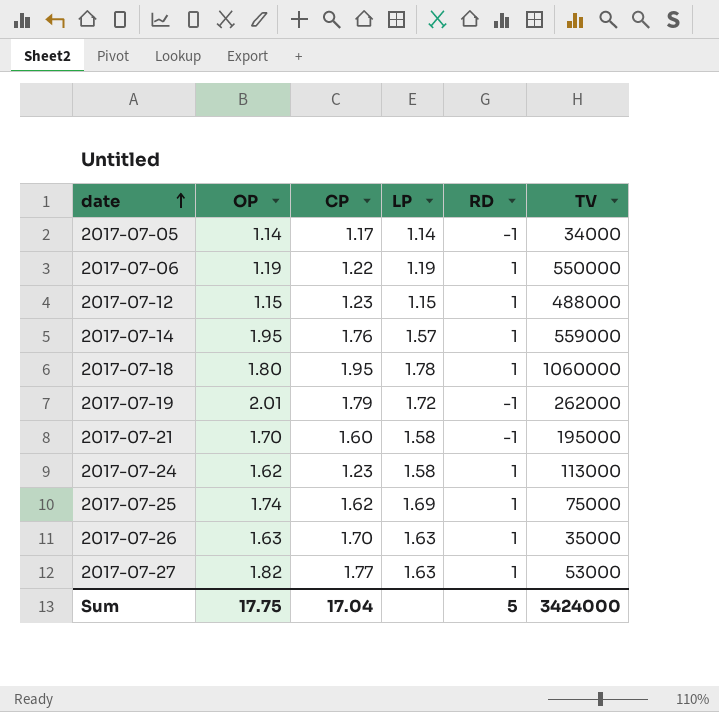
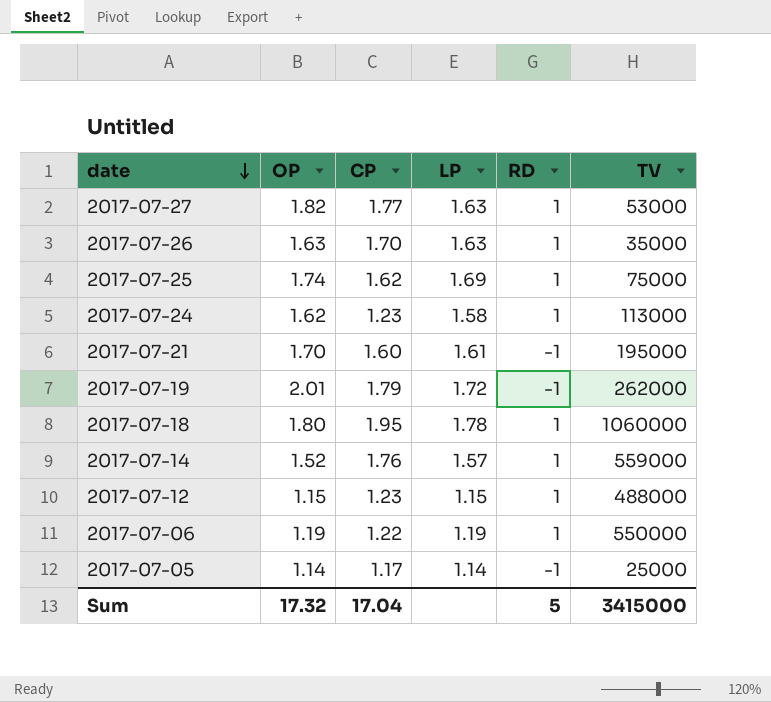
row order: date ascending -> date descending
2017-07-21 | LP: 1.58 -> 1.61
2017-07-14 | OP: 1.95 -> 1.52
2017-07-05 | TV: 34000 -> 25000
Sum | OP: 17.75 -> 17.32
Sum | TV: 3424000 -> 3415000

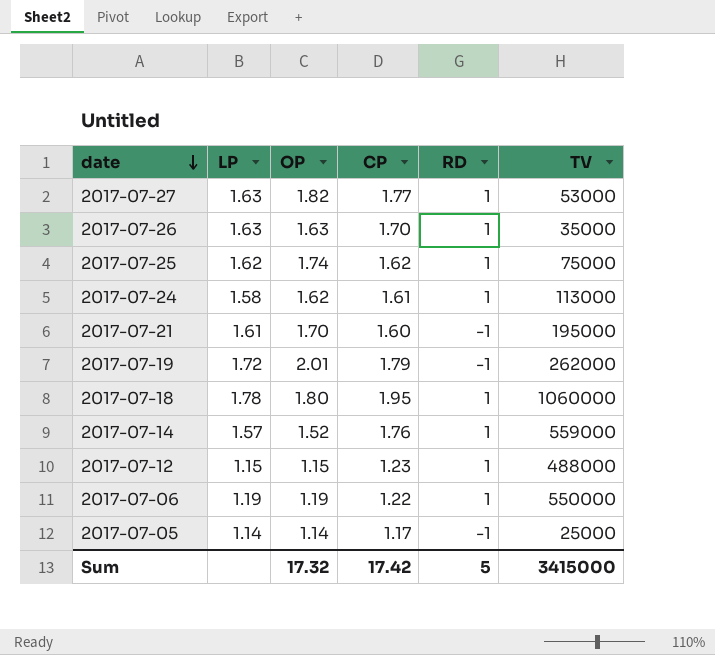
column LP | position: 4 -> 2
2017-07-25 | LP: 1.69 -> 1.62
2017-07-24 | CP: 1.23 -> 1.61
Sum | CP: 17.04 -> 17.42

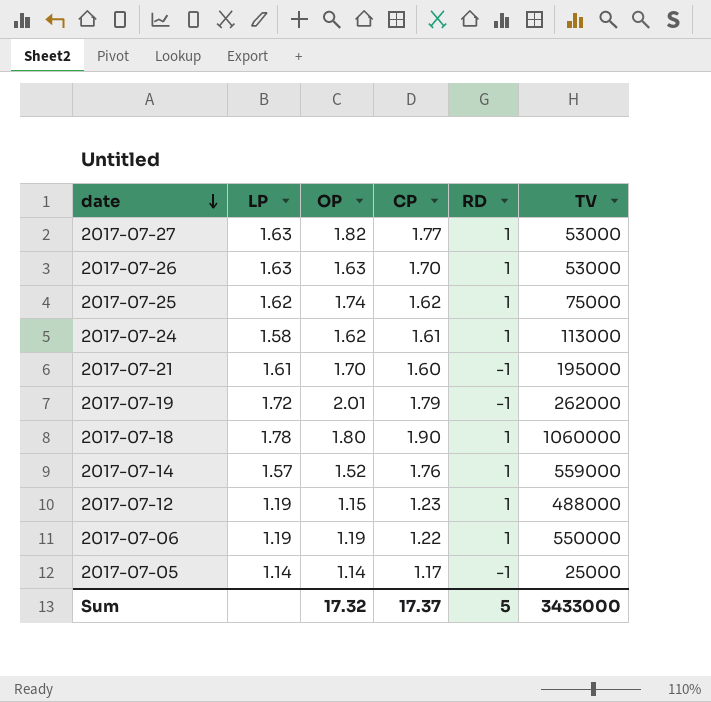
2017-07-26 | TV: 35000 -> 53000
2017-07-18 | CP: 1.95 -> 1.90
2017-07-12 | LP: 1.15 -> 1.19
Sum | CP: 17.42 -> 17.37
Sum | TV: 3415000 -> 3433000

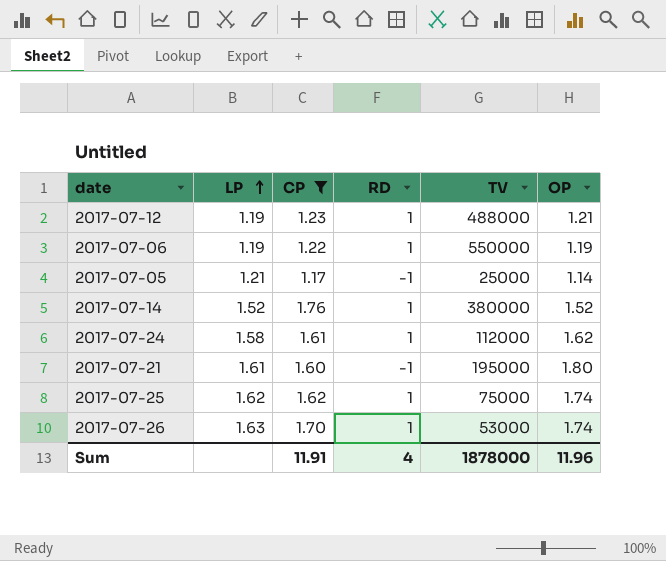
filter: none -> CP <= 1.76
row order: date descending -> LP ascending
column OP | position: 3 -> 6
2017-07-12 | OP: 1.15 -> 1.21
2017-07-05 | LP: 1.14 -> 1.21
2017-07-14 | LP: 1.57 -> 1.52
2017-07-14 | TV: 559000 -> 380000
2017-07-24 | TV: 113000 -> 112000
2017-07-21 | OP: 1.70 -> 1.80
2017-07-26 | OP: 1.63 -> 1.74
Sum | CP: 17.37 -> 11.91
Sum | RD: 5 -> 4
Sum | TV: 3433000 -> 1878000
Sum | OP: 17.32 -> 11.96

